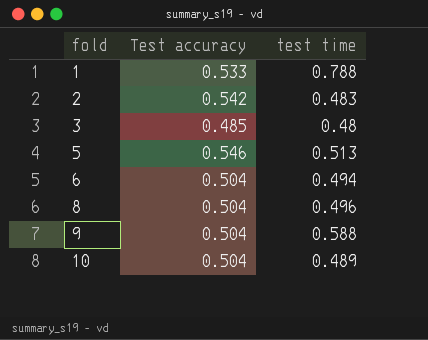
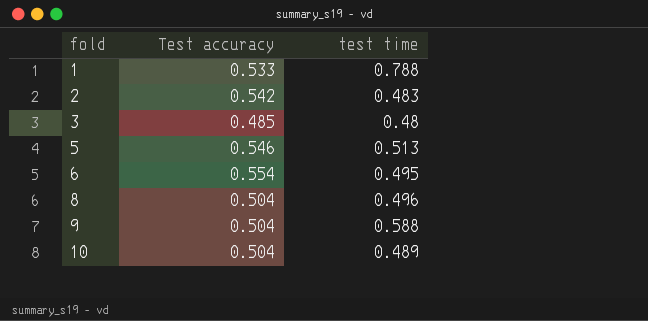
6 | Test accuracy: 0.504 -> 0.554
6 | test time: 0.494 -> 0.495

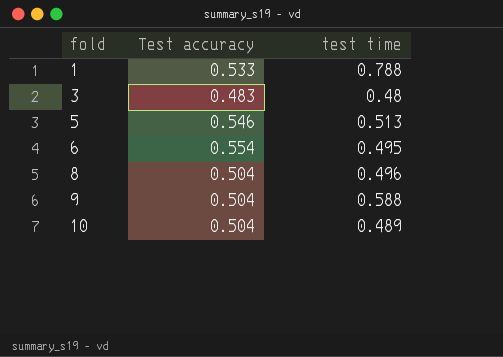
row 2: 0.542 | 0.483 -> none
3 | Test accuracy: 0.485 -> 0.483

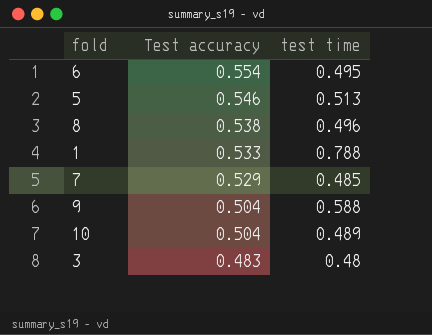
row order: fold ascending -> Test accuracy descending
8 | Test accuracy: 0.504 -> 0.538
row 7: none -> 0.529 | 0.485

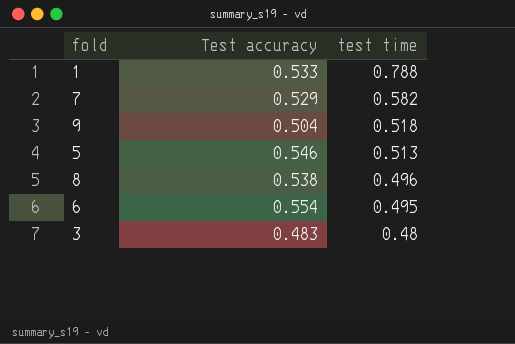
row order: Test accuracy descending -> test time descending
row 10: 0.504 | 0.489 -> none
7 | test time: 0.485 -> 0.582
9 | test time: 0.588 -> 0.518

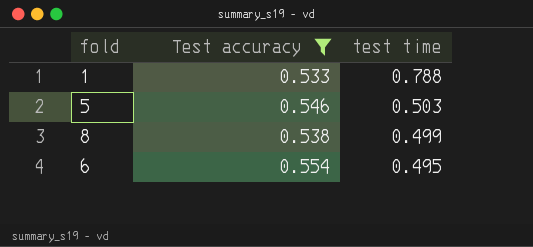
filter: none -> Test accuracy >= 0.533
5 | test time: 0.513 -> 0.503
8 | test time: 0.496 -> 0.499

